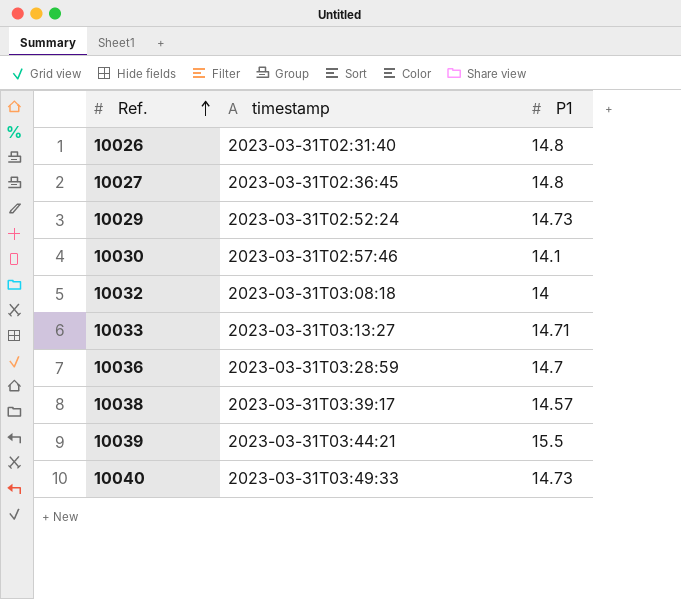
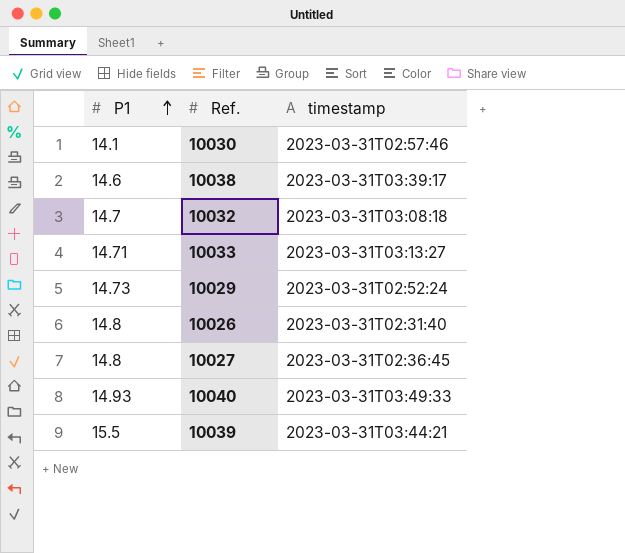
row order: Ref. ascending -> P1 ascending
column P1 | position: 3 -> 1
row 10036: 2023-03-31T03:28:59 | 14.7 -> none
10038 | P1: 14.57 -> 14.6
10032 | P1: 14 -> 14.7
10040 | P1: 14.73 -> 14.93

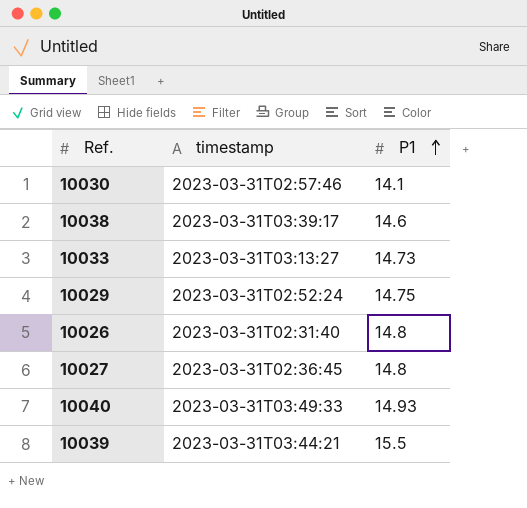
column P1 | position: 1 -> 3
row 10032: 14.7 | 2023-03-31T03:08:18 -> none
10033 | P1: 14.71 -> 14.73
10029 | P1: 14.73 -> 14.75

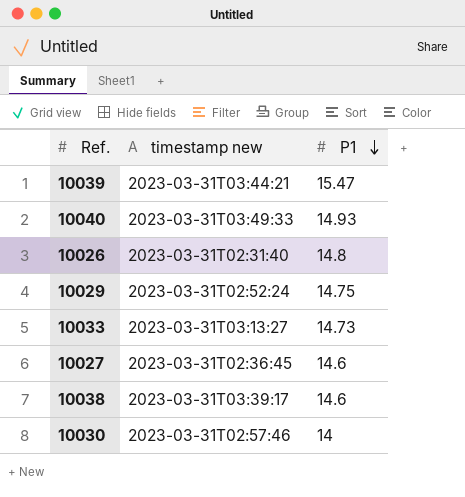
row order: P1 ascending -> P1 descending
column name: timestamp -> timestamp new
10039 | P1: 15.5 -> 15.47
10027 | P1: 14.8 -> 14.6
10030 | P1: 14.1 -> 14

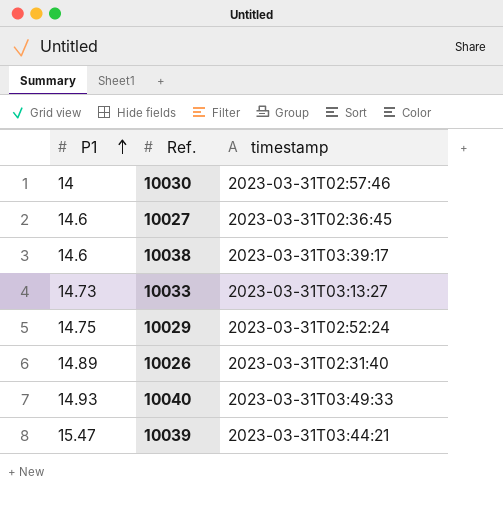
row order: P1 descending -> P1 ascending
column P1 | position: 3 -> 1
column name: timestamp new -> timestamp
10026 | P1: 14.8 -> 14.89

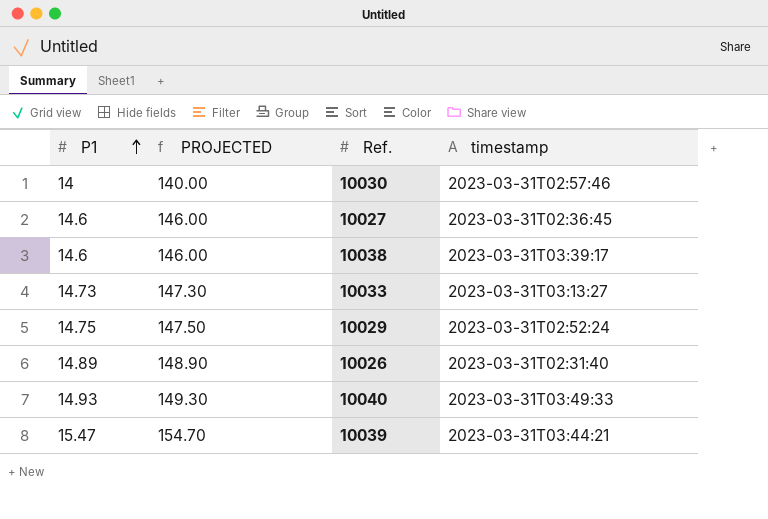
column PROJECTED | formula: none -> [P1] * 10

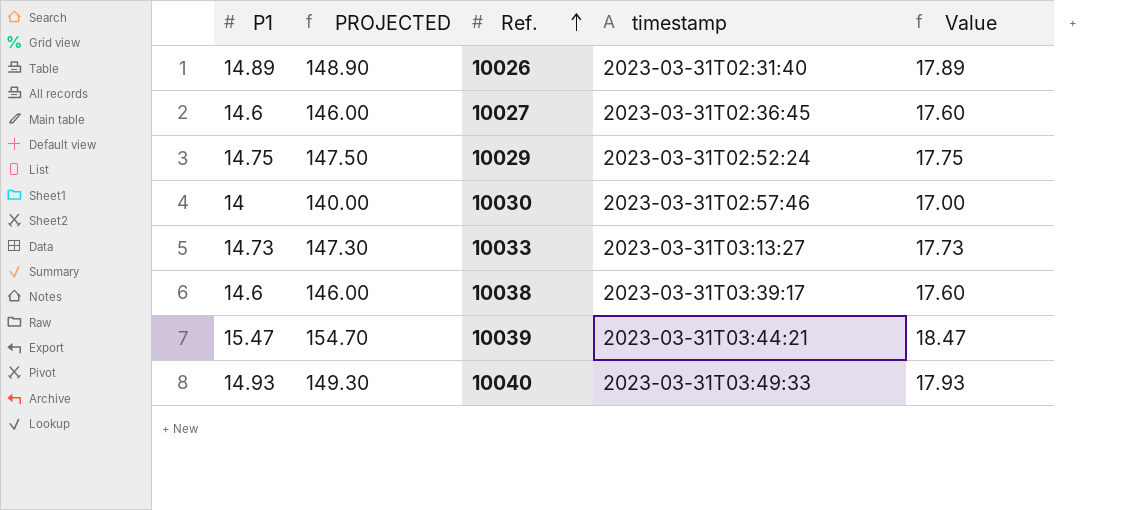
row order: P1 ascending -> Ref. ascending
column Value | formula: none -> [P1] + 3

